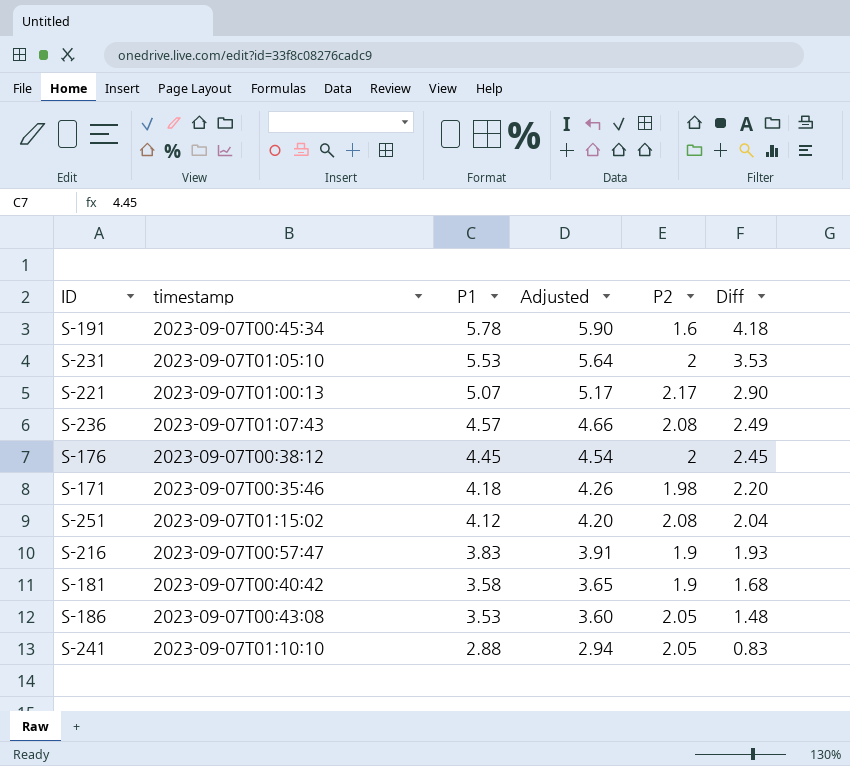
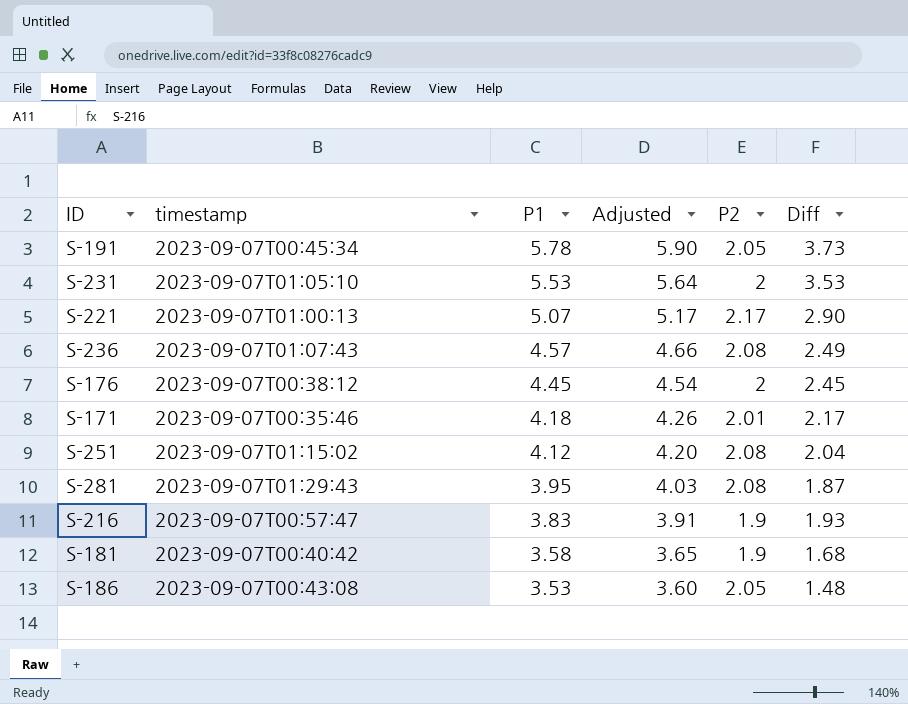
row S-241: 2023-09-07T01:10:10 | 2.88 | 2.94 | 2.05 | 0.83 -> none
S-191 | P2: 1.6 -> 2.05
S-191 | Diff: 4.18 -> 3.73
S-171 | P2: 1.98 -> 2.01
S-171 | Diff: 2.20 -> 2.17
row S-281: none -> 2023-09-07T01:29:43 | 3.95 | 4.03 | 2.08 | 1.87

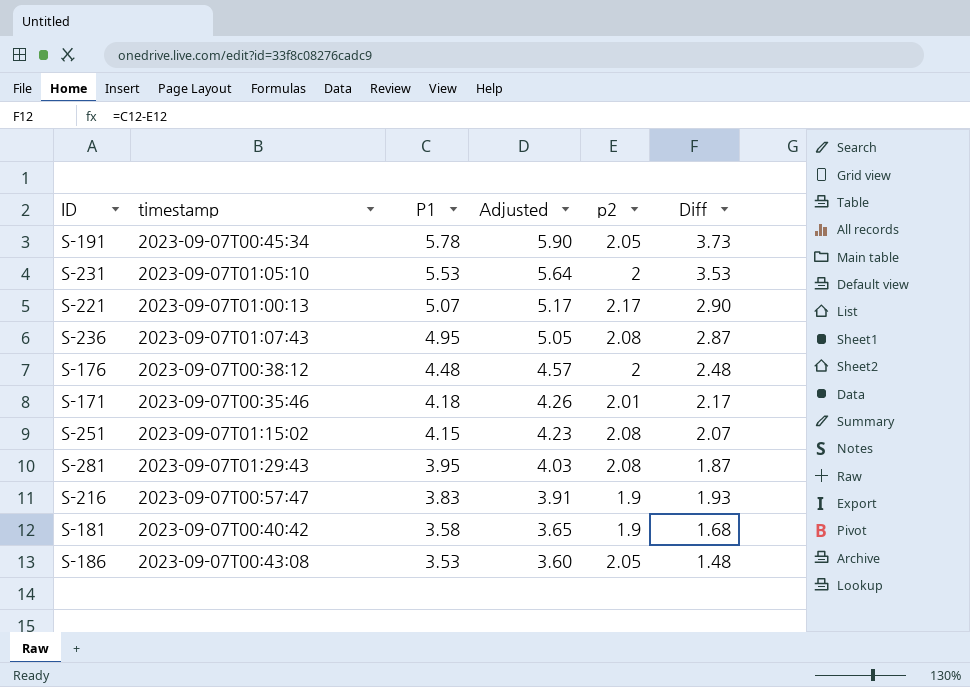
column name: P2 -> p2
S-236 | P1: 4.57 -> 4.95
S-236 | Adjusted: 4.66 -> 5.05
S-236 | Diff: 2.49 -> 2.87
S-176 | P1: 4.45 -> 4.48
S-176 | Adjusted: 4.54 -> 4.57
S-176 | Diff: 2.45 -> 2.48
S-251 | P1: 4.12 -> 4.15
S-251 | Adjusted: 4.20 -> 4.23
S-251 | Diff: 2.04 -> 2.07

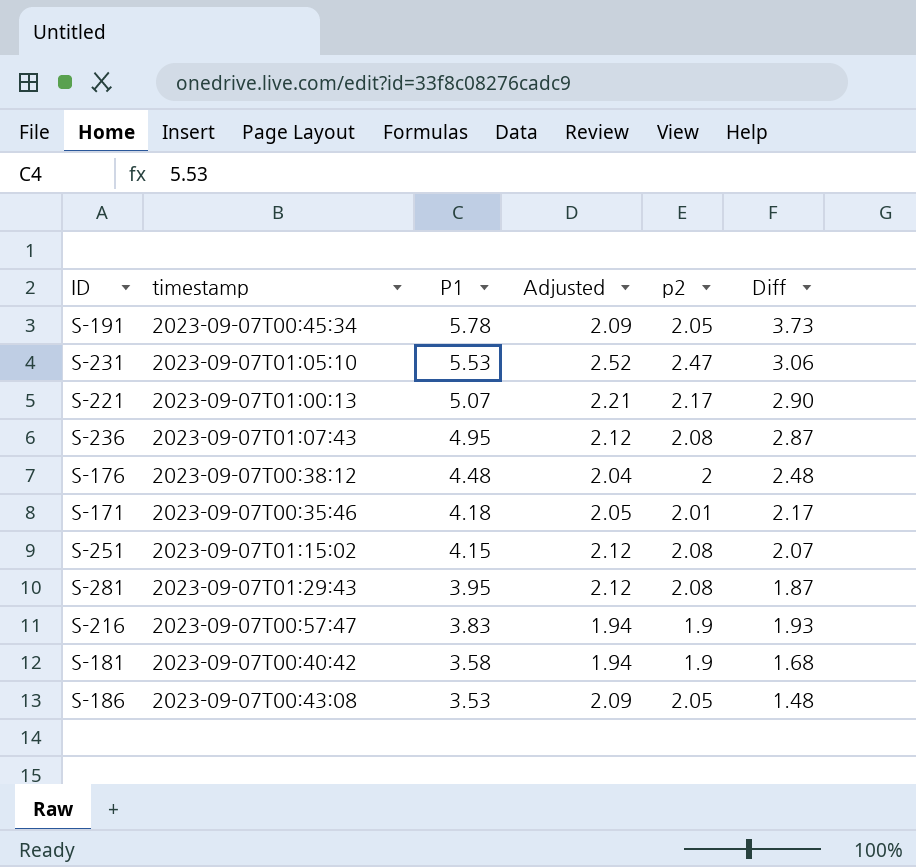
column Adjusted | formula: [P1] * 1.02 -> [p2] * 1.02
S-231 | p2: 2 -> 2.47
S-231 | Diff: 3.53 -> 3.06

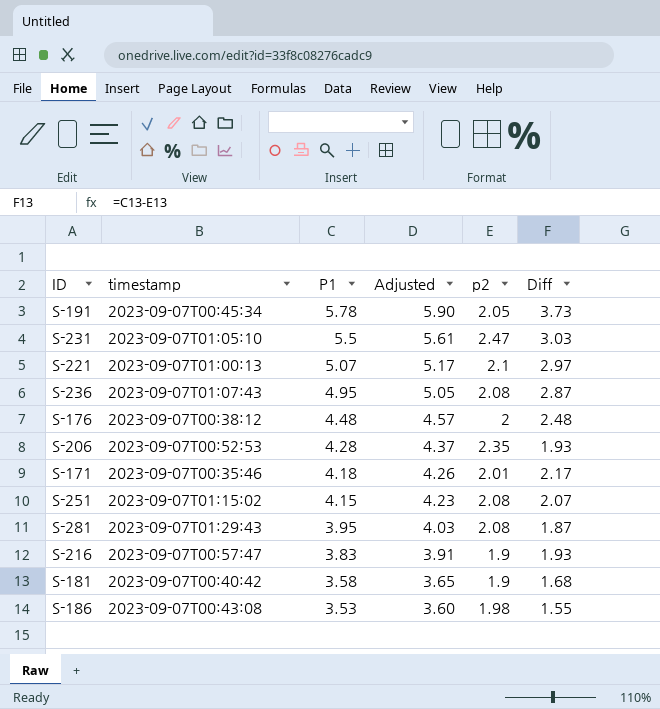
column Adjusted | formula: [p2] * 1.02 -> [P1] * 1.02
S-231 | P1: 5.53 -> 5.5
S-231 | Diff: 3.06 -> 3.03
S-221 | p2: 2.17 -> 2.1
S-221 | Diff: 2.90 -> 2.97
row S-206: none -> 2023-09-07T00:52:53 | 4.28 | 4.37 | 2.35 | 1.93
S-186 | p2: 2.05 -> 1.98
S-186 | Diff: 1.48 -> 1.55

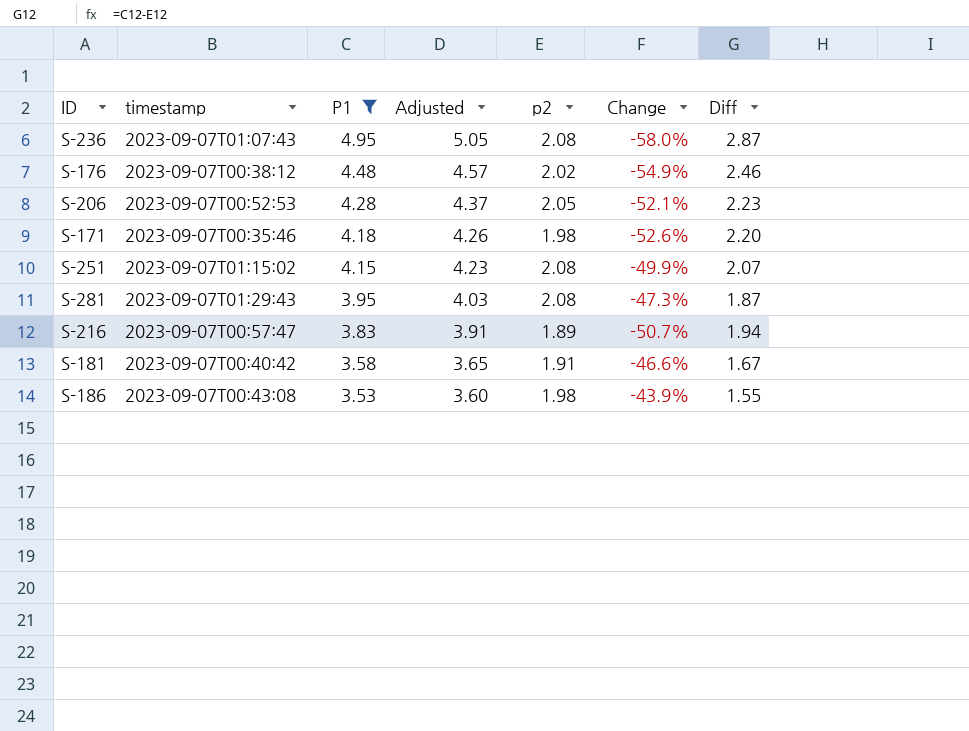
filter: none -> P1 <= 4.95
column Change | formula: none -> ([p2] - [P1]) / [P1]
S-176 | p2: 2 -> 2.02
S-176 | Diff: 2.48 -> 2.46
S-206 | p2: 2.35 -> 2.05
S-206 | Diff: 1.93 -> 2.23
S-171 | p2: 2.01 -> 1.98
S-171 | Diff: 2.17 -> 2.20
S-216 | p2: 1.9 -> 1.89
S-216 | Diff: 1.93 -> 1.94
S-181 | p2: 1.9 -> 1.91
S-181 | Diff: 1.68 -> 1.67

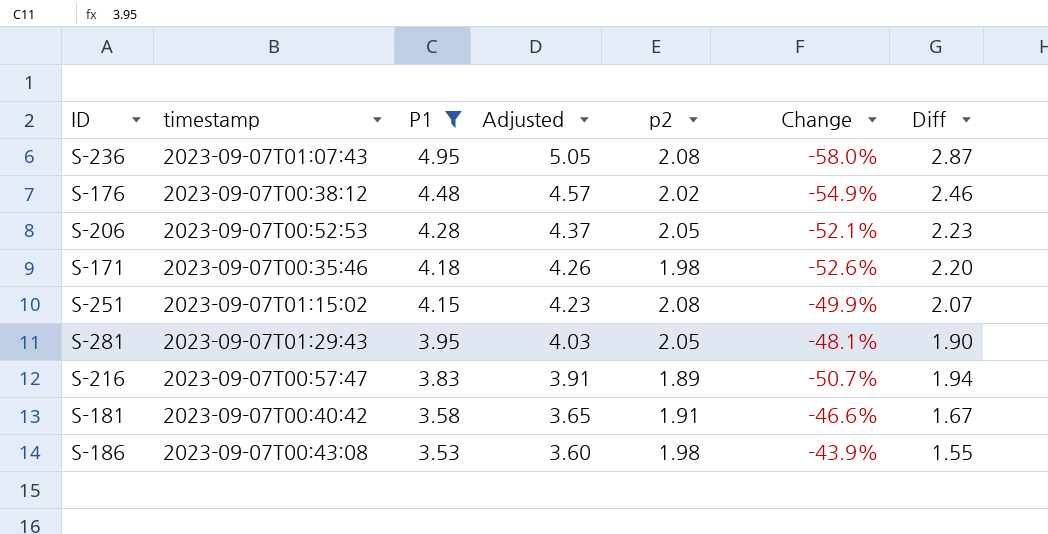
S-281 | p2: 2.08 -> 2.05
S-281 | Change: -47.3% -> -48.1%
S-281 | Diff: 1.87 -> 1.90

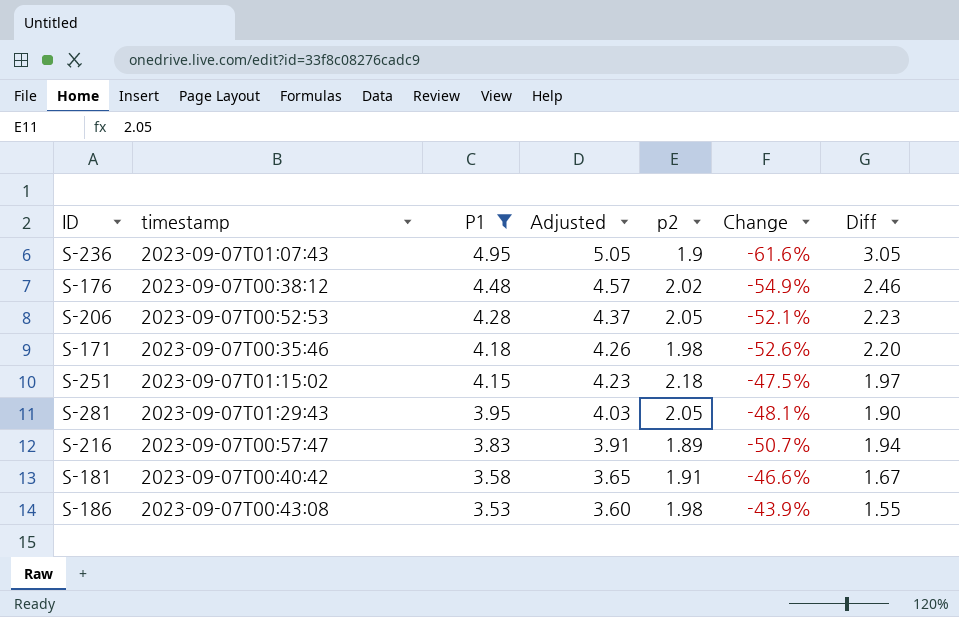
S-236 | p2: 2.08 -> 1.9
S-236 | Change: -58.0% -> -61.6%
S-236 | Diff: 2.87 -> 3.05
S-251 | p2: 2.08 -> 2.18
S-251 | Change: -49.9% -> -47.5%
S-251 | Diff: 2.07 -> 1.97

